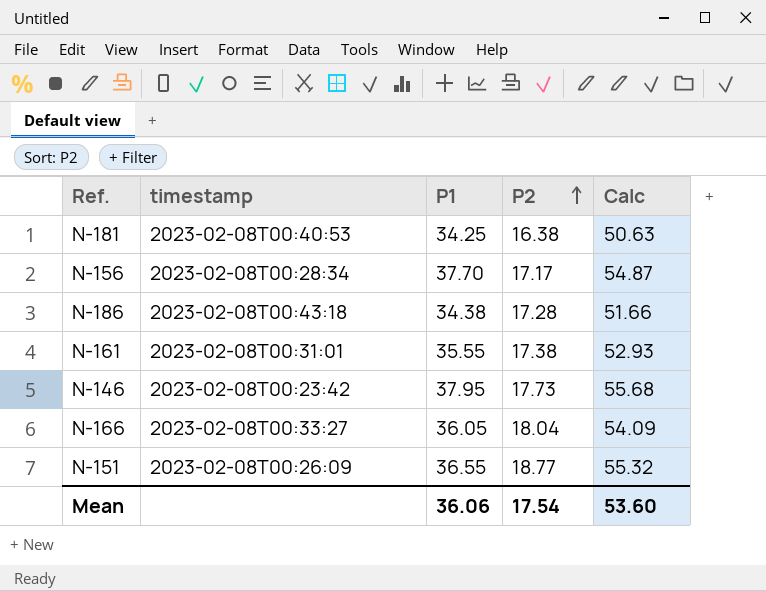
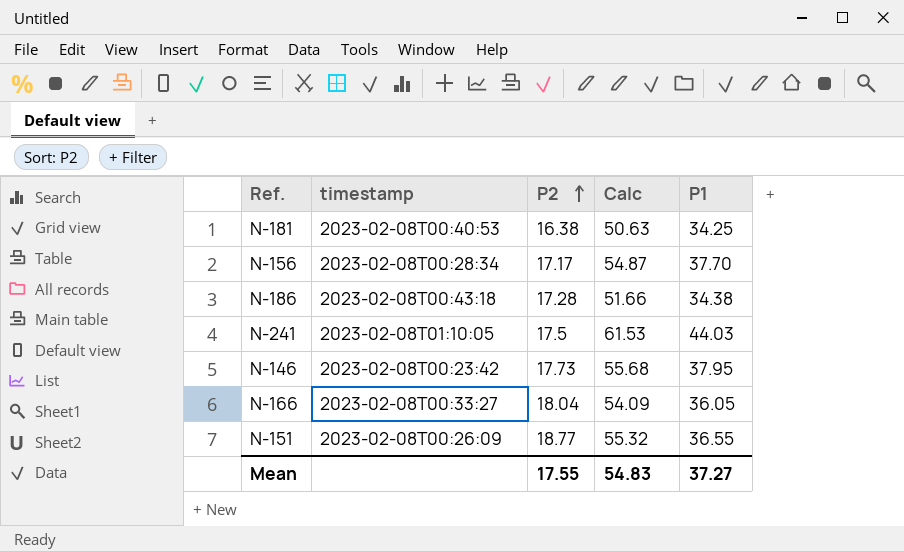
column P1 | position: 3 -> 5
row N-161: 2023-02-08T00:31:01 | 35.55 | 17.38 | 52.93 -> none
row N-241: none -> 2023-02-08T01:10:05 | 17.5 | 61.53 | 44.03
Mean | P2: 17.54 -> 17.55
Mean | Calc: 53.60 -> 54.83
Mean | P1: 36.06 -> 37.27

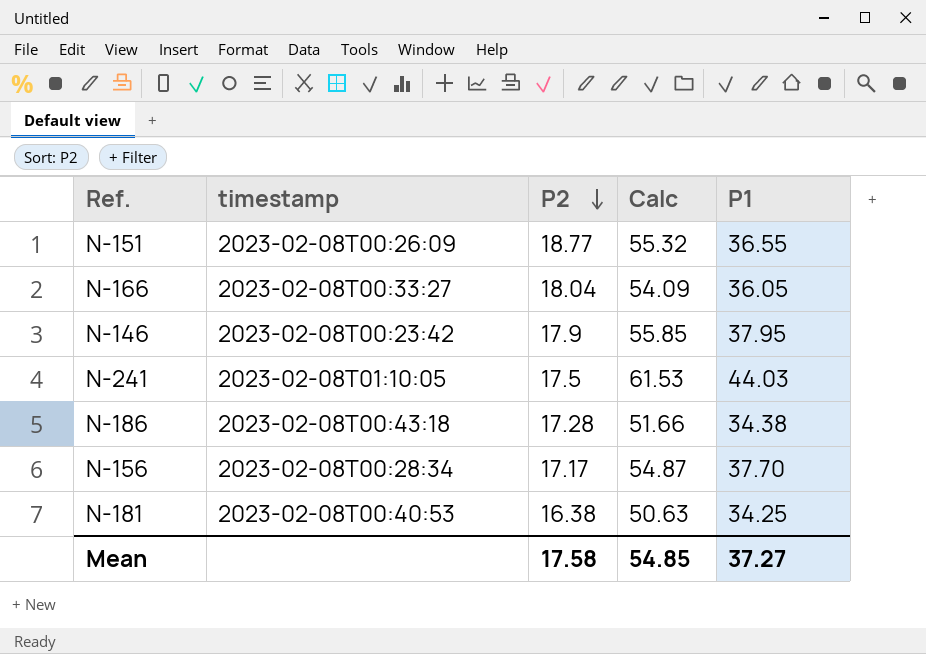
row order: P2 ascending -> P2 descending
N-146 | P2: 17.73 -> 17.9
N-146 | Calc: 55.68 -> 55.85
Mean | P2: 17.55 -> 17.58
Mean | Calc: 54.83 -> 54.85

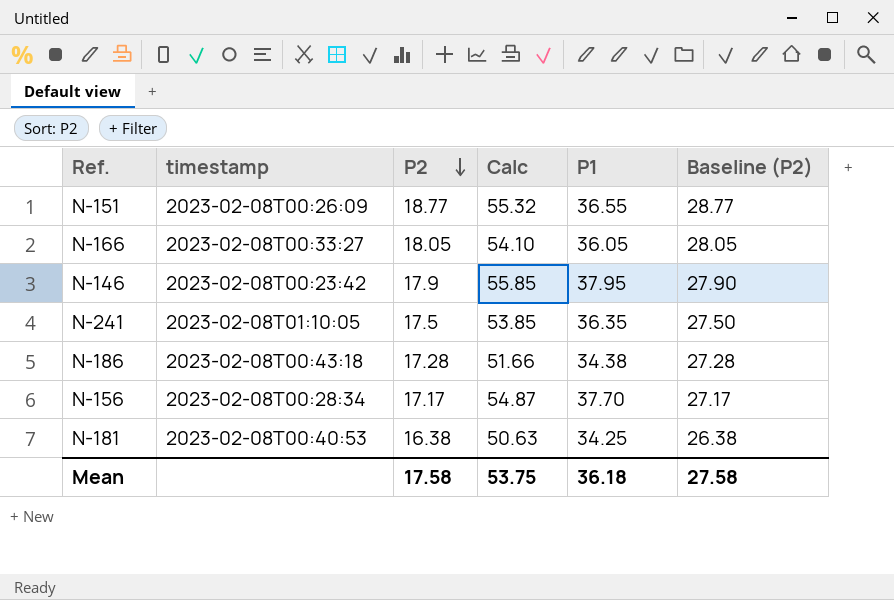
column Baseline (P2) | formula: none -> [P2] + 10
N-166 | P2: 18.04 -> 18.05
N-166 | Calc: 54.09 -> 54.10
N-241 | Calc: 61.53 -> 53.85
N-241 | P1: 44.03 -> 36.35
Mean | Calc: 54.85 -> 53.75
Mean | P1: 37.27 -> 36.18

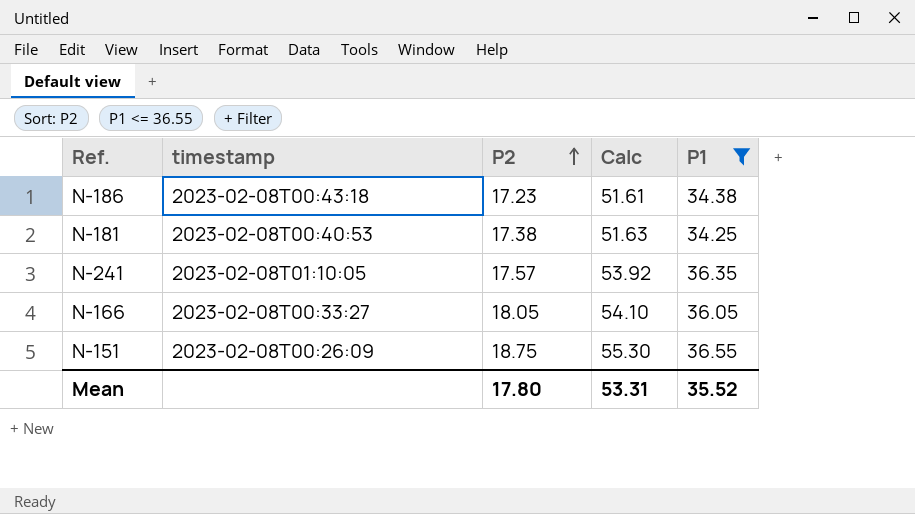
filter: none -> P1 <= 36.55
row order: P2 descending -> P2 ascending
column Baseline (P2) | formula: [P2] + 10 -> none
N-186 | P2: 17.28 -> 17.23
N-186 | Calc: 51.66 -> 51.61
N-181 | P2: 16.38 -> 17.38
N-181 | Calc: 50.63 -> 51.63
N-241 | P2: 17.5 -> 17.57
N-241 | Calc: 53.85 -> 53.92
N-151 | P2: 18.77 -> 18.75
N-151 | Calc: 55.32 -> 55.30
Mean | P2: 17.58 -> 17.80
Mean | Calc: 53.75 -> 53.31
Mean | P1: 36.18 -> 35.52

